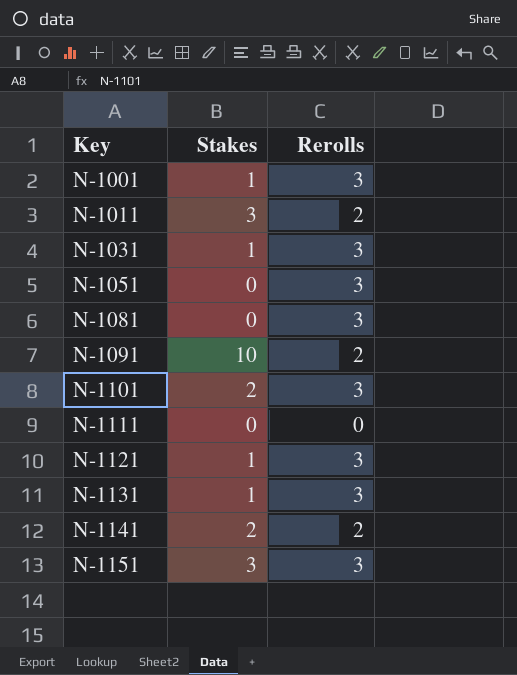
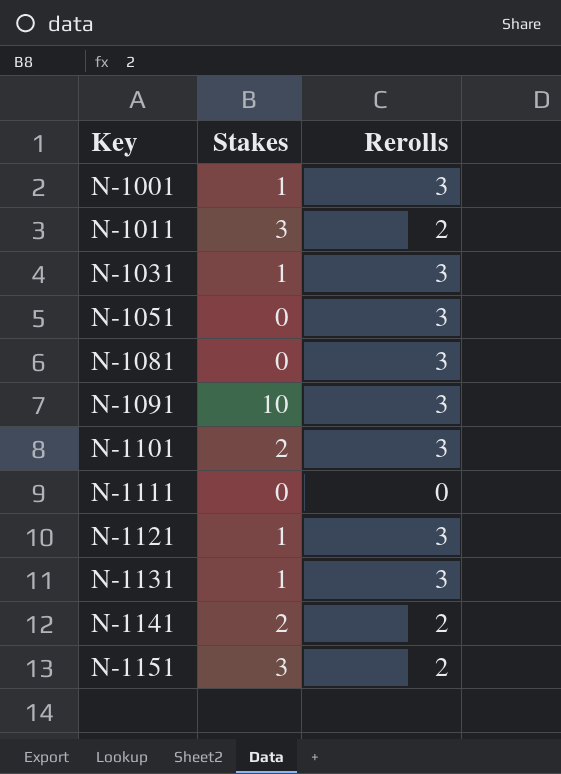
N-1091 | Rerolls: 2 -> 3
N-1151 | Rerolls: 3 -> 2

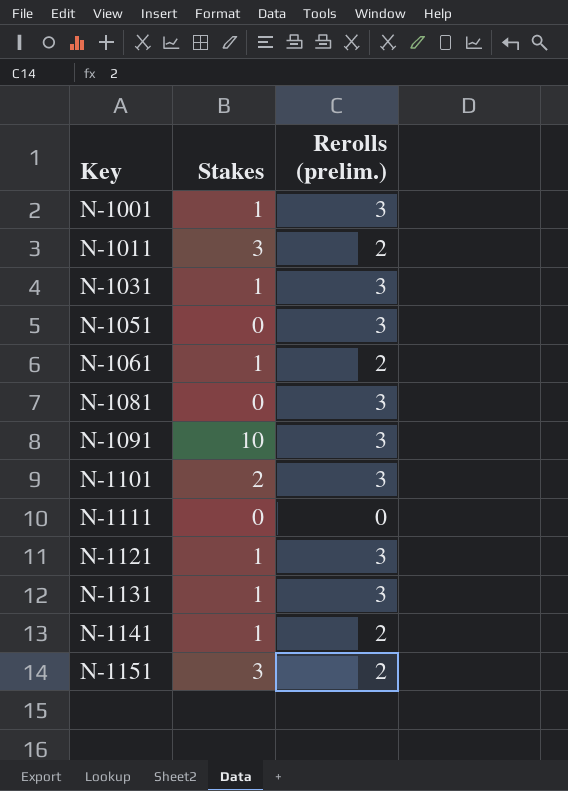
column name: Rerolls -> Rerolls (prelim.)
row N-1061: none -> 1 | 2
N-1141 | Stakes: 2 -> 1

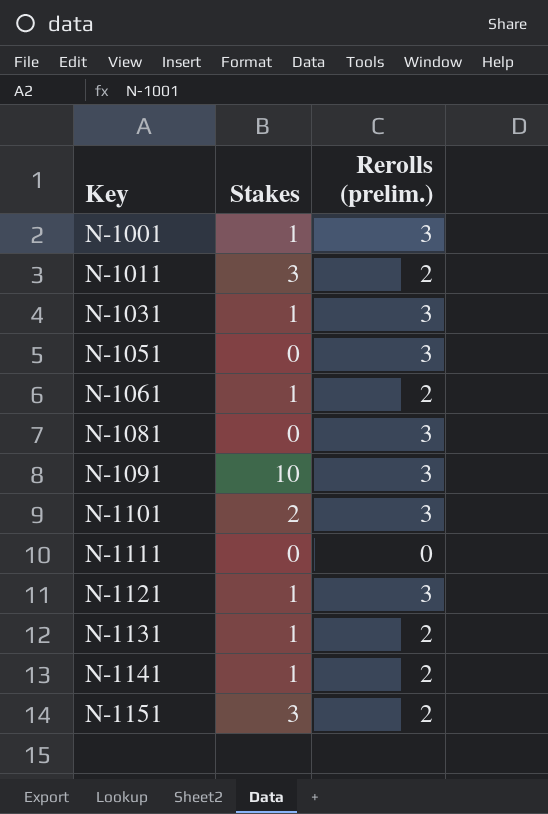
N-1131 | Rerolls (prelim.): 3 -> 2

